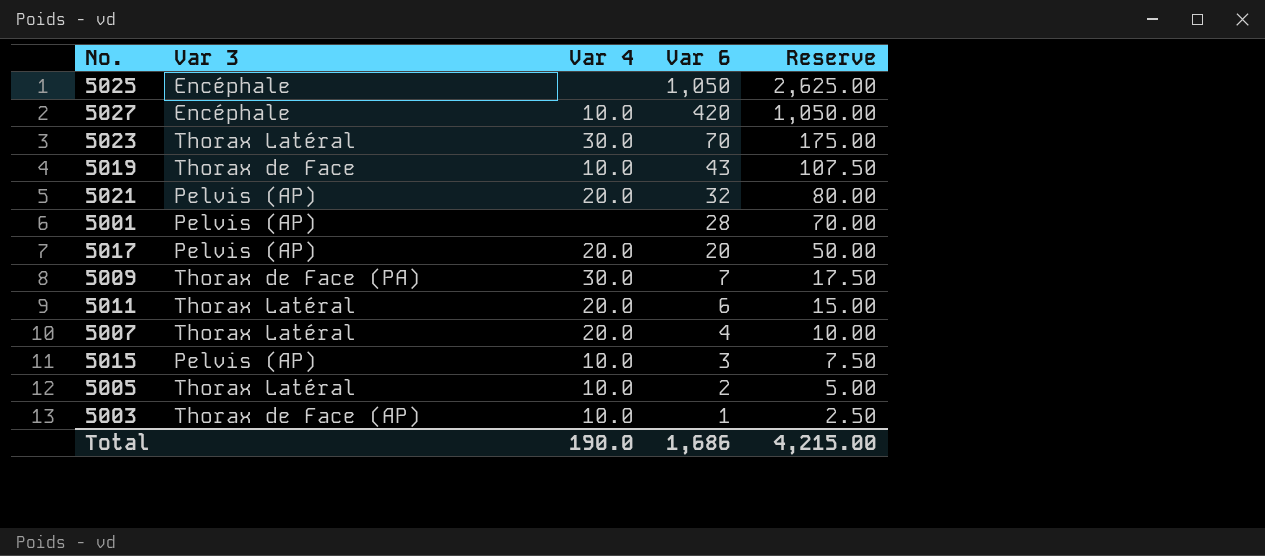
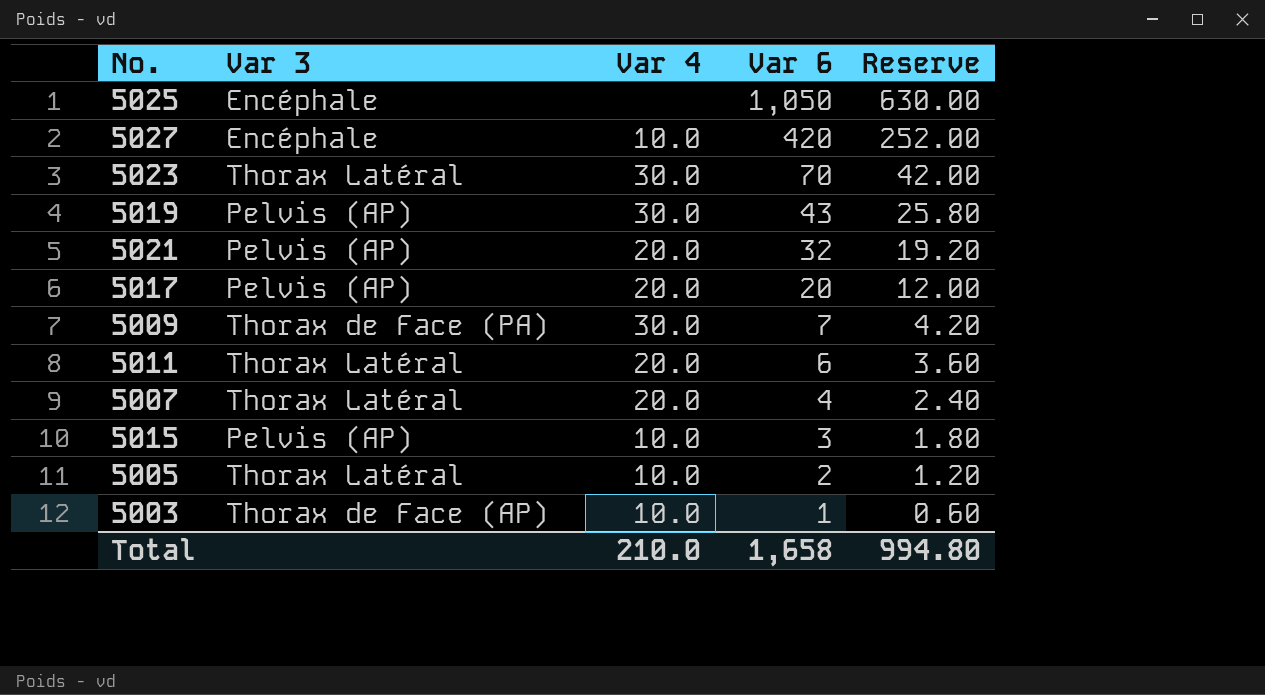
column Reserve | formula: [Var 6] * 2.5 -> [Var 6] * 0.6
row 5001: Pelvis (AP) | none | 28 | 70.00 -> none
5019 | Var 3: Thorax de Face -> Pelvis (AP)
5019 | Var 4: 10.0 -> 30.0
Total | Var 4: 190.0 -> 210.0
Total | Var 6: 1,686 -> 1,658
Total | Reserve: 4,215.00 -> 994.80

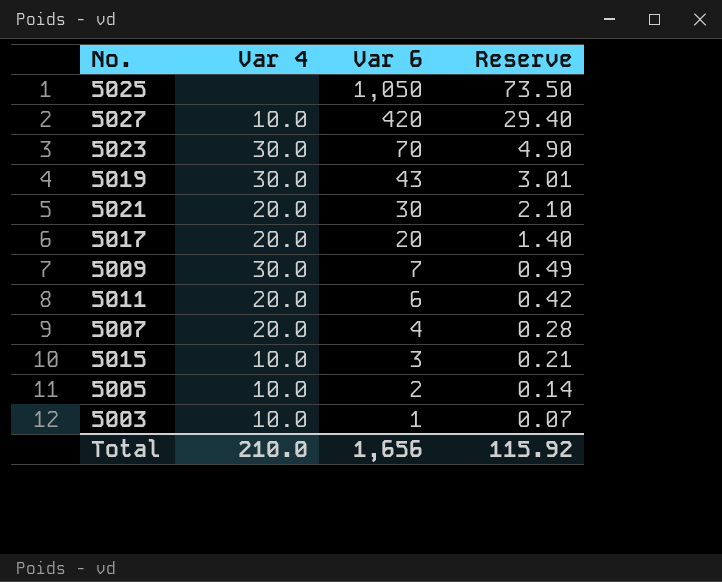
column Var 3 | position: 2 -> none
column Reserve | formula: [Var 6] * 0.6 -> [Var 6] * 0.07
5021 | Var 6: 32 -> 30
Total | Var 6: 1,658 -> 1,656
Total | Reserve: 994.80 -> 115.92

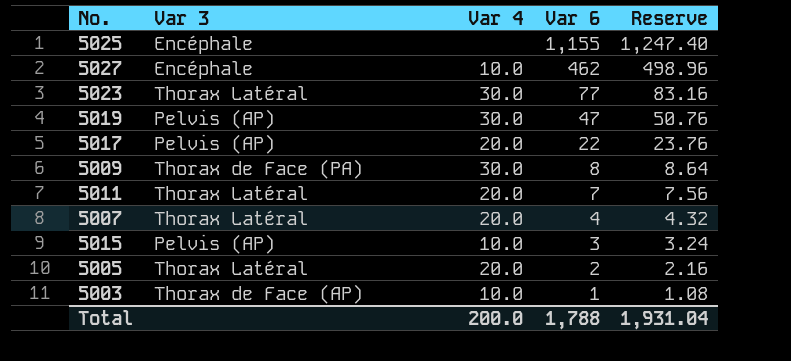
column Var 3 | position: none -> 2
column Reserve | formula: [Var 6] * 0.07 -> [Var 6] * 1.08
row 5021: 20.0 | 30 | 2.10 -> none
5025 | Var 6: 1,050 -> 1,155
5027 | Var 6: 420 -> 462
5023 | Var 6: 70 -> 77
5019 | Var 6: 43 -> 47
5017 | Var 6: 20 -> 22
5009 | Var 6: 7 -> 8
5011 | Var 6: 6 -> 7
5005 | Var 4: 10.0 -> 20.0
Total | Var 4: 210.0 -> 200.0
Total | Var 6: 1,656 -> 1,788
Total | Reserve: 115.92 -> 1,931.04

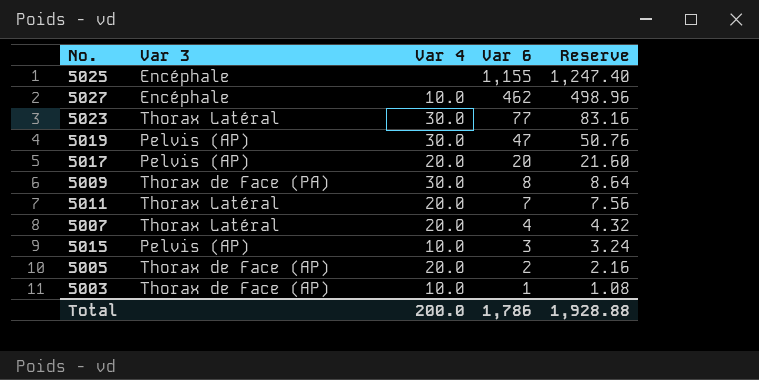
5017 | Var 6: 22 -> 20
5017 | Reserve: 23.76 -> 21.60
5005 | Var 3: Thorax Latéral -> Thorax de Face (AP)
Total | Var 6: 1,788 -> 1,786
Total | Reserve: 1,931.04 -> 1,928.88

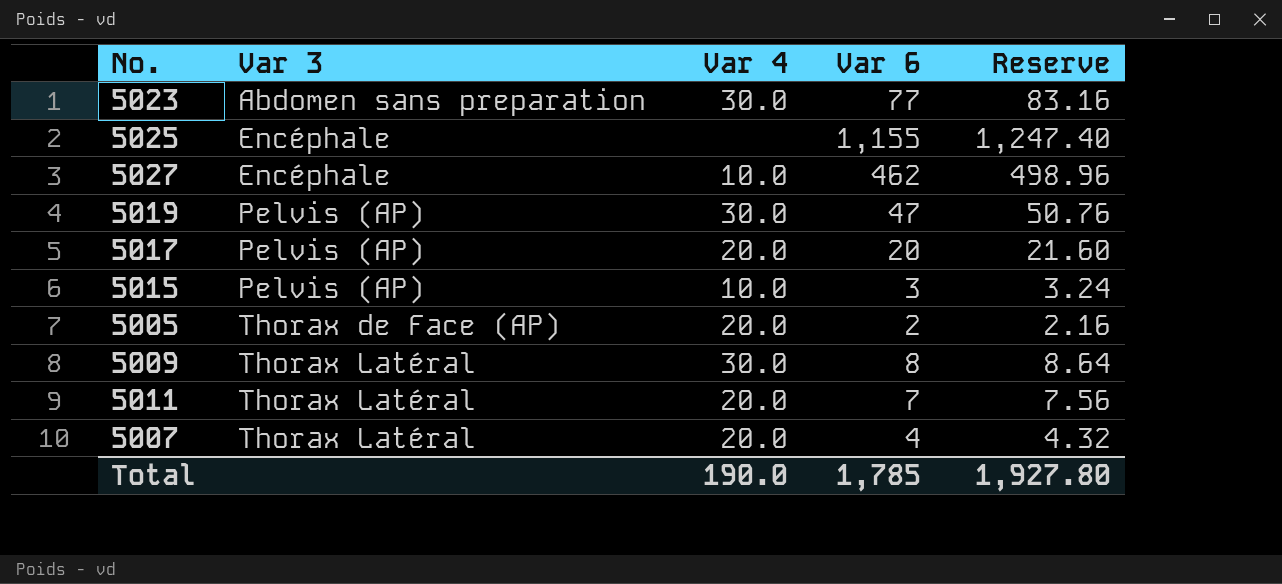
row order: Var 6 descending -> Var 3 ascending
row 5003: Thorax de Face (AP) | 10.0 | 1 | 1.08 -> none
5023 | Var 3: Thorax Latéral -> Abdomen sans preparation
5009 | Var 3: Thorax de Face (PA) -> Thorax Latéral
Total | Var 4: 200.0 -> 190.0
Total | Var 6: 1,786 -> 1,785
Total | Reserve: 1,928.88 -> 1,927.80

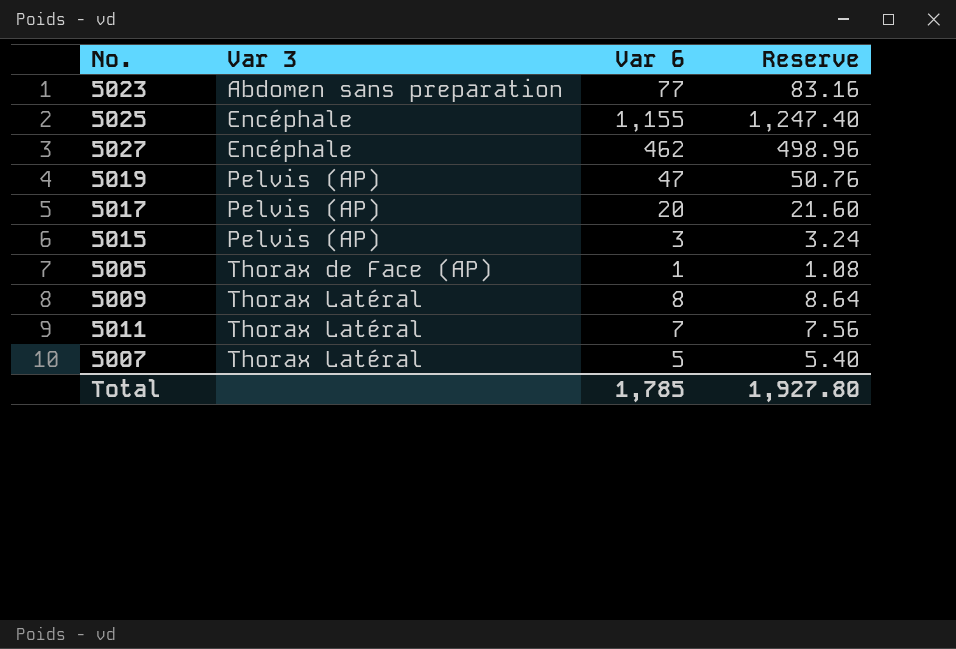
column Var 4 | position: 3 -> none
5005 | Var 6: 2 -> 1
5005 | Reserve: 2.16 -> 1.08
5007 | Var 6: 4 -> 5
5007 | Reserve: 4.32 -> 5.40

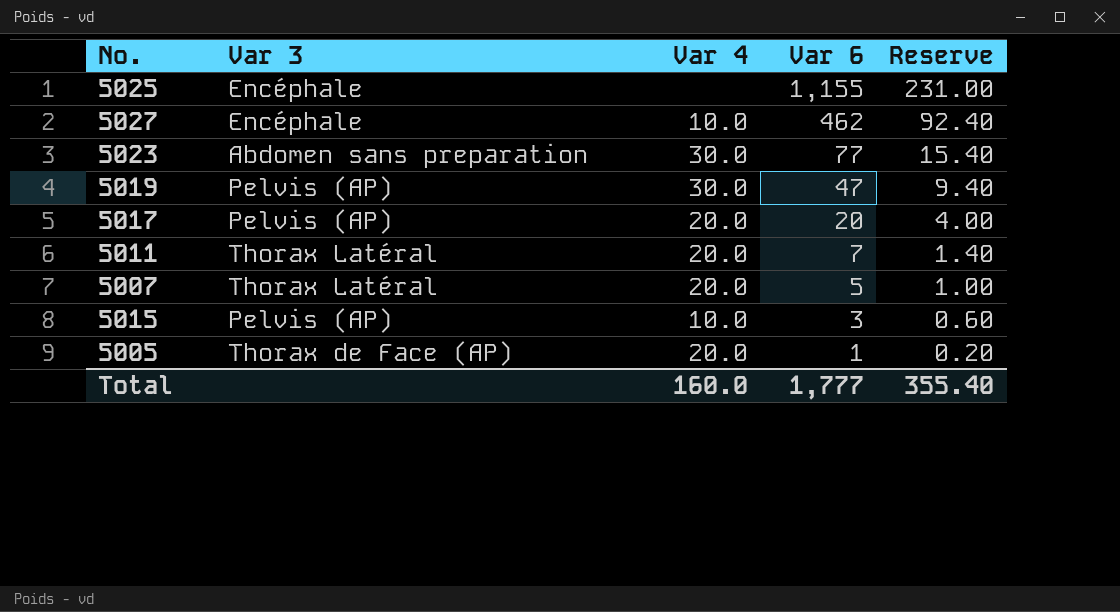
row order: Var 3 ascending -> Var 6 descending
column Var 4 | position: none -> 3
column Reserve | formula: [Var 6] * 1.08 -> [Var 6] * 0.2
row 5009: Thorax Latéral | 8 | 8.64 -> none
Total | Var 6: 1,785 -> 1,777
Total | Reserve: 1,927.80 -> 355.40

